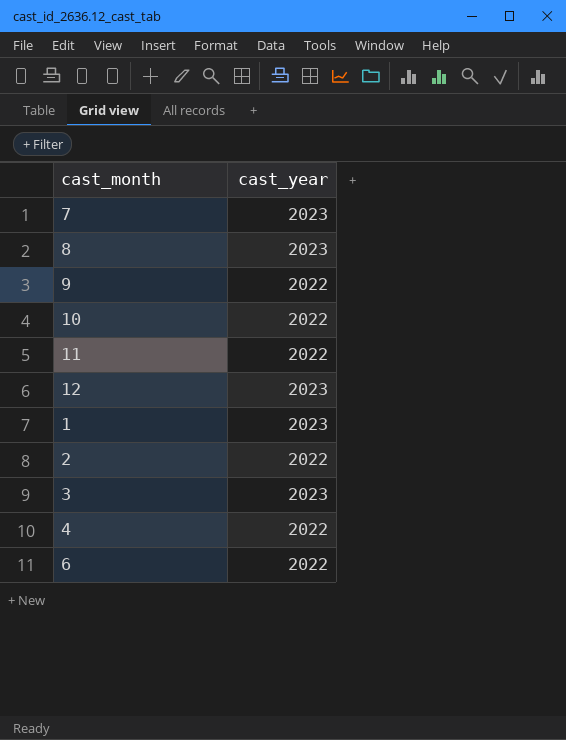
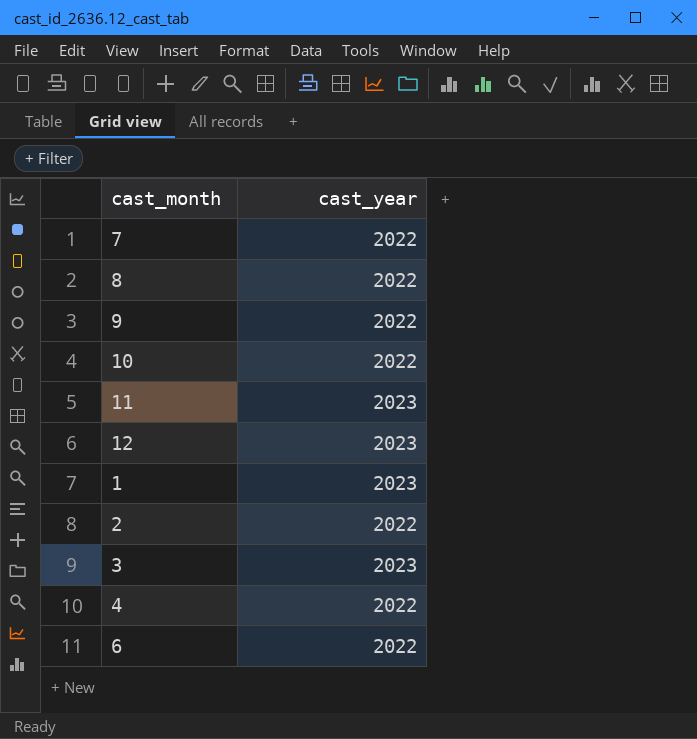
7 | cast_year: 2023 -> 2022
8 | cast_year: 2023 -> 2022
11 | cast_year: 2022 -> 2023

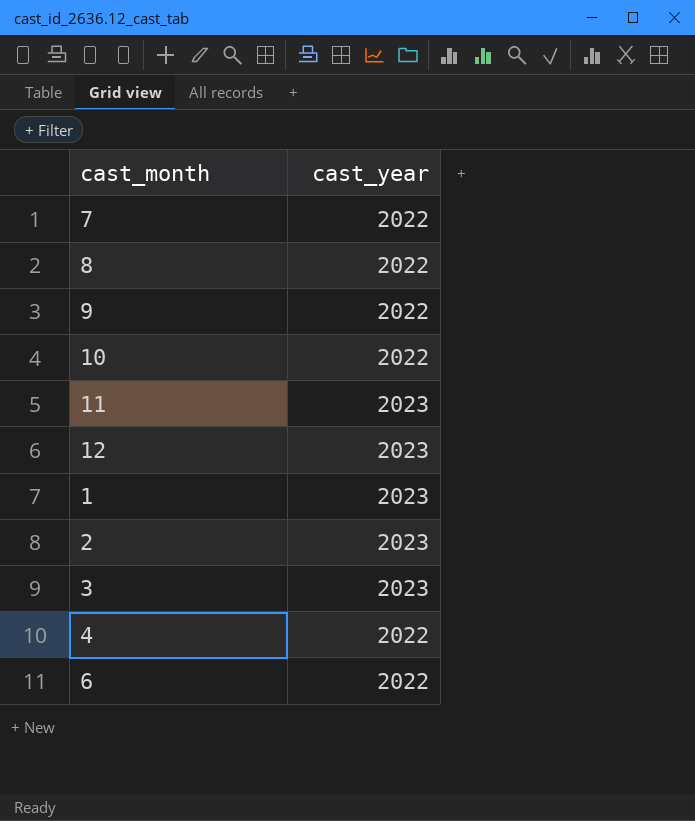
2 | cast_year: 2022 -> 2023

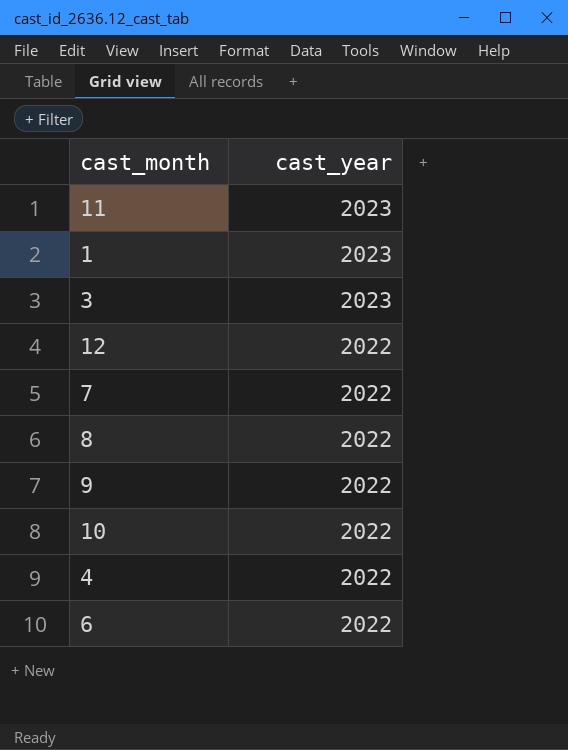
row order: none -> cast_year descending
row 2: 2023 -> none
12 | cast_year: 2023 -> 2022

